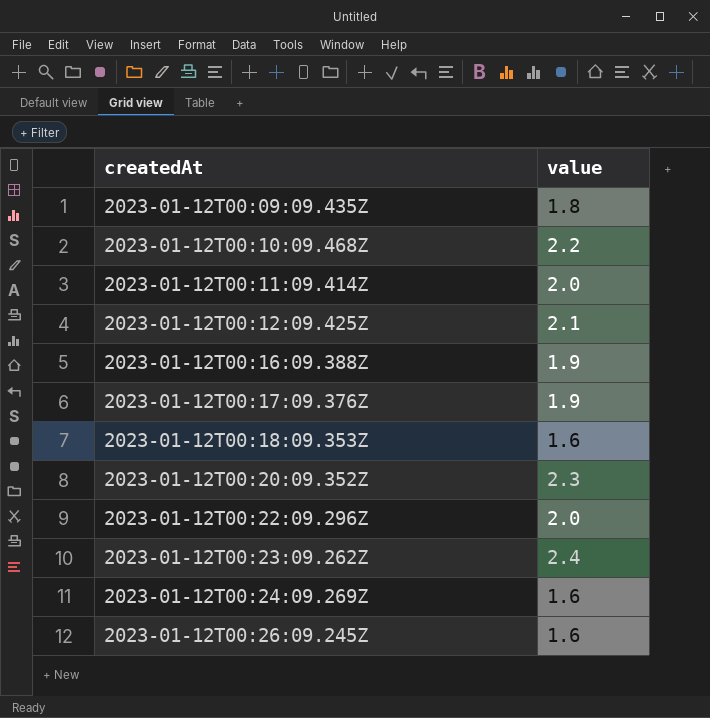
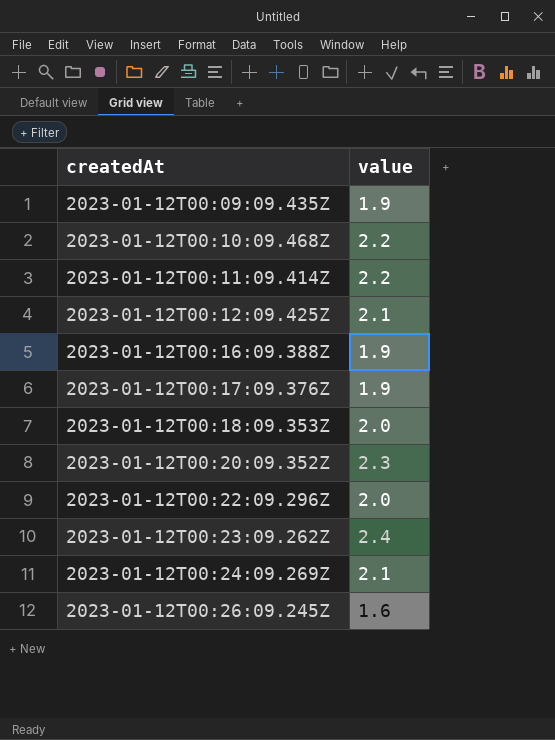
2023-01-12T00:09:09.435Z | value: 1.8 -> 1.9
2023-01-12T00:11:09.414Z | value: 2.0 -> 2.2
2023-01-12T00:18:09.353Z | value: 1.6 -> 2.0
2023-01-12T00:24:09.269Z | value: 1.6 -> 2.1

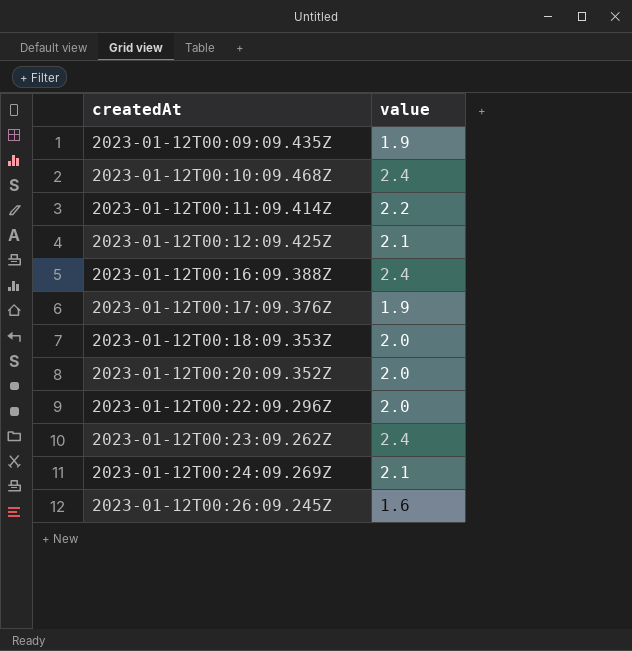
2023-01-12T00:10:09.468Z | value: 2.2 -> 2.4
2023-01-12T00:16:09.388Z | value: 1.9 -> 2.4
2023-01-12T00:20:09.352Z | value: 2.3 -> 2.0

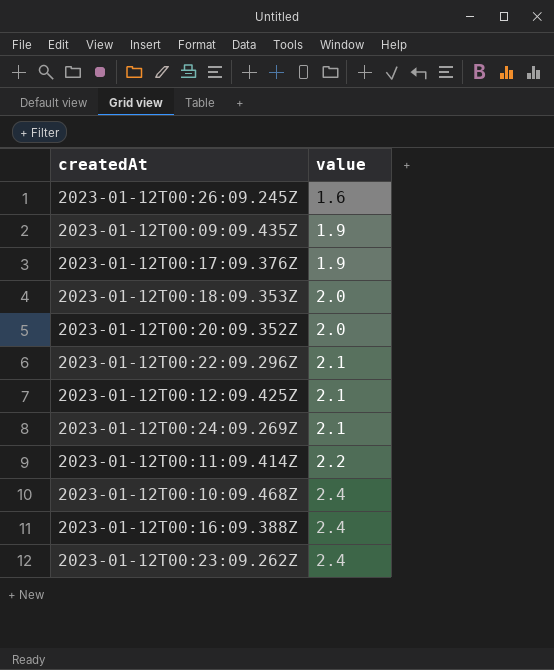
row order: createdAt ascending -> value ascending
2023-01-12T00:22:09.296Z | value: 2.0 -> 2.1

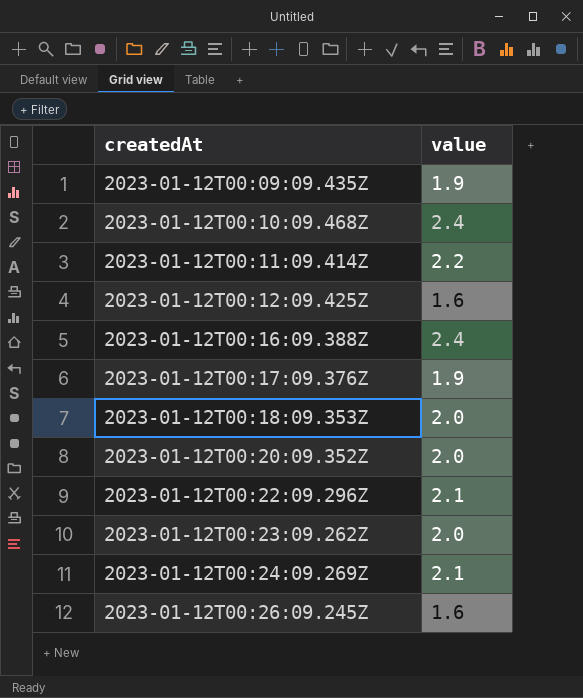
row order: value ascending -> createdAt ascending
2023-01-12T00:12:09.425Z | value: 2.1 -> 1.6
2023-01-12T00:23:09.262Z | value: 2.4 -> 2.0

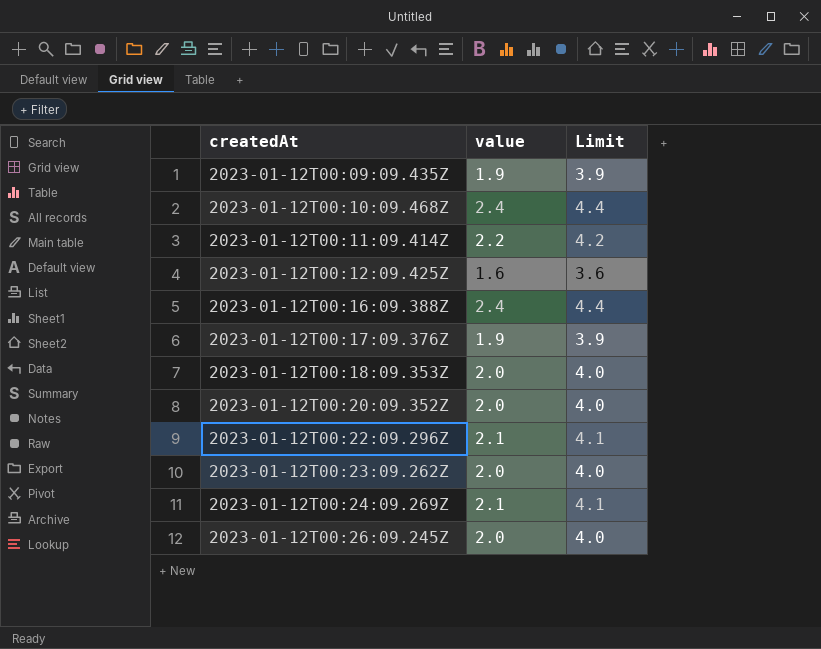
column Limit | formula: none -> [value] + 2
2023-01-12T00:26:09.245Z | value: 1.6 -> 2.0

